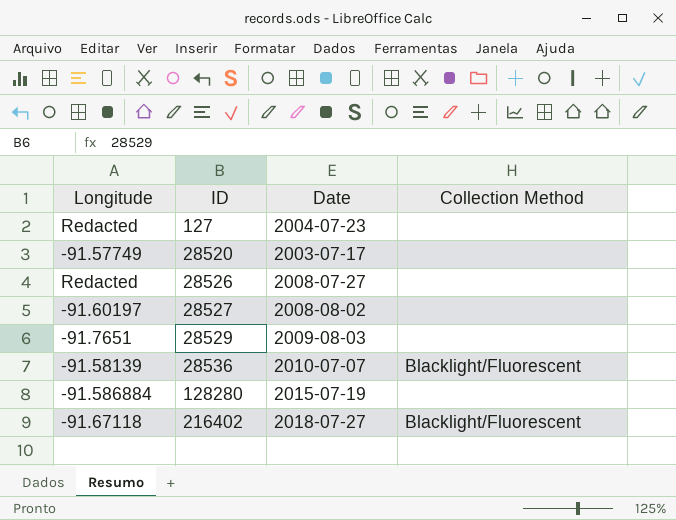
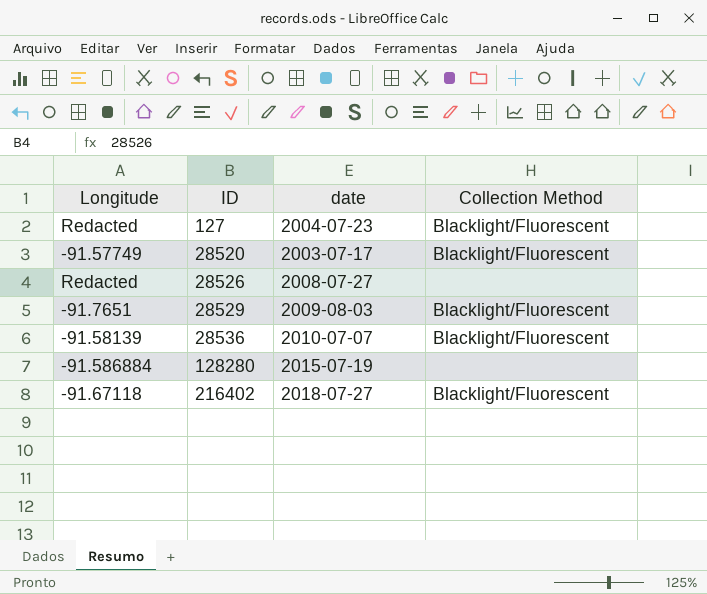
column name: Date -> date
row 28527: -91.60197 | 2008-08-02 | none -> none
127 | Collection Method: none -> Blacklight/Fluorescent
28520 | Collection Method: none -> Blacklight/Fluorescent
28529 | Collection Method: none -> Blacklight/Fluorescent

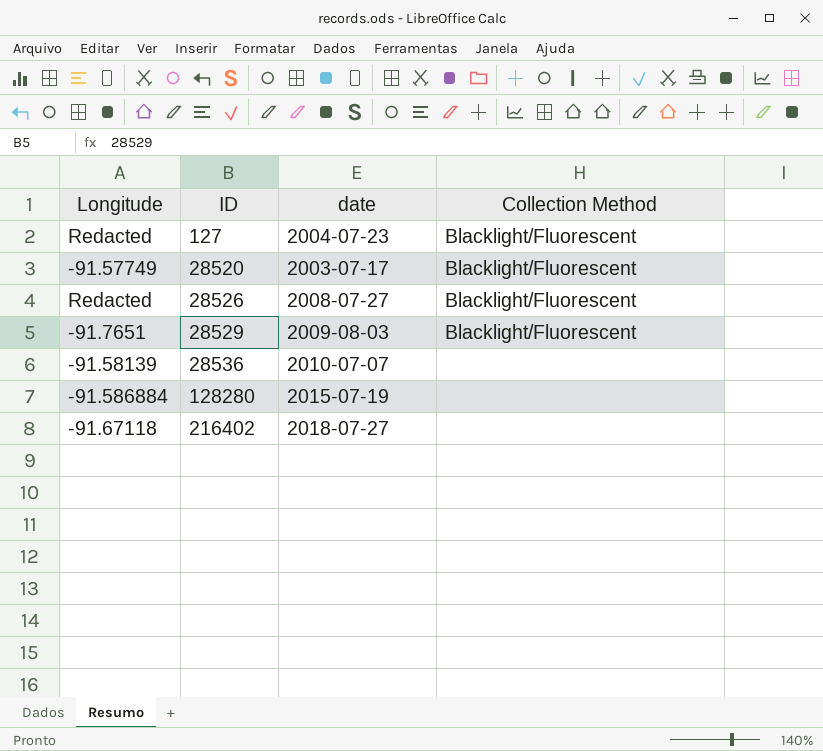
28526 | Collection Method: none -> Blacklight/Fluorescent
28536 | Collection Method: Blacklight/Fluorescent -> none
216402 | Collection Method: Blacklight/Fluorescent -> none

